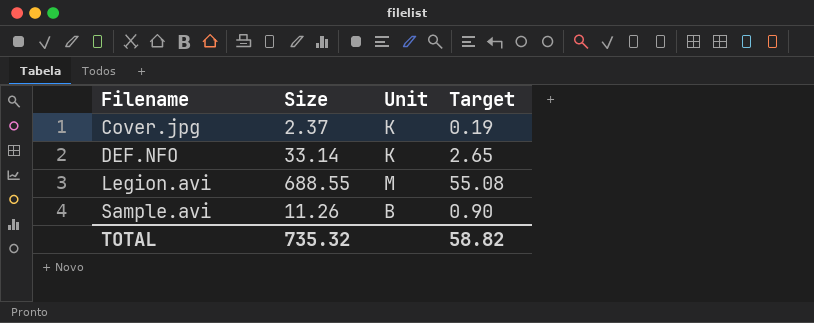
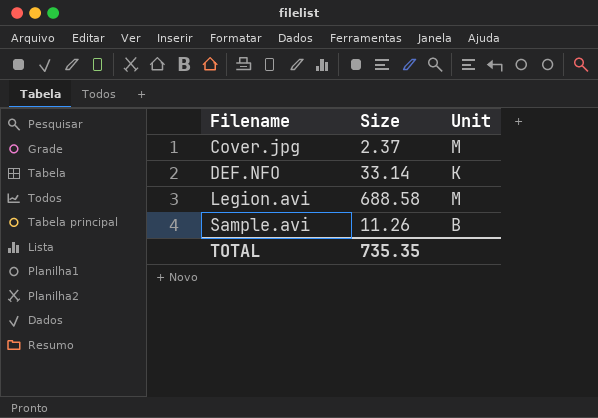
column Target | formula: [Size] * 0.08 -> none
Cover.jpg | Unit: K -> M
Legion.avi | Size: 688.55 -> 688.58
TOTAL | Size: 735.32 -> 735.35

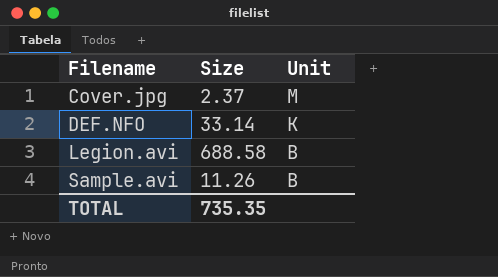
Legion.avi | Unit: M -> B

